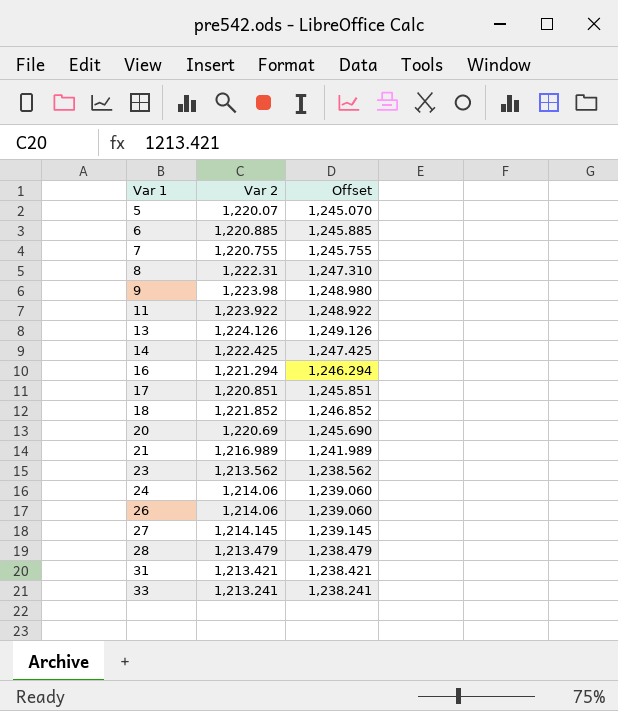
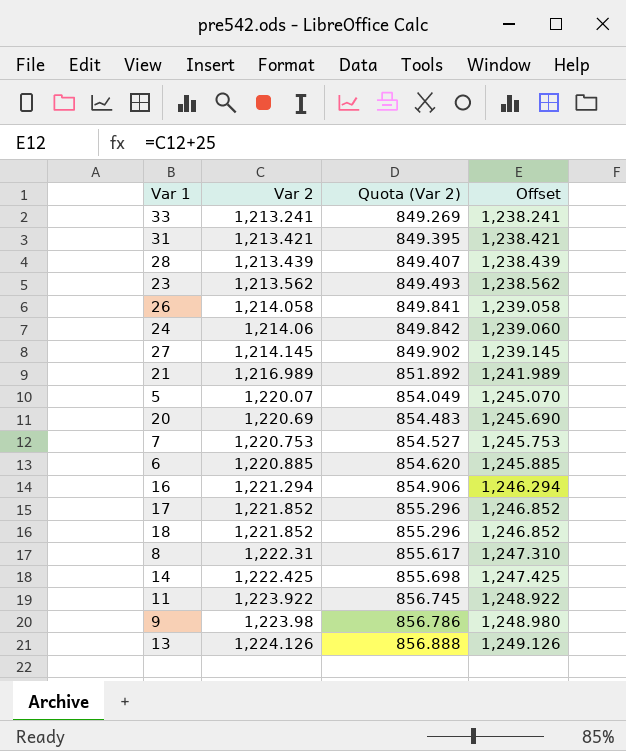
row order: Var 1 ascending -> Var 2 ascending
column Quota (Var 2) | formula: none -> [Var 2] * 0.7
28 | Var 2: 1,213.479 -> 1,213.439
28 | Offset: 1,238.479 -> 1,238.439
26 | Var 2: 1,214.06 -> 1,214.058
26 | Offset: 1,239.060 -> 1,239.058
7 | Var 2: 1,220.755 -> 1,220.753
7 | Offset: 1,245.755 -> 1,245.753
17 | Var 2: 1,220.851 -> 1,221.852
17 | Offset: 1,245.851 -> 1,246.852

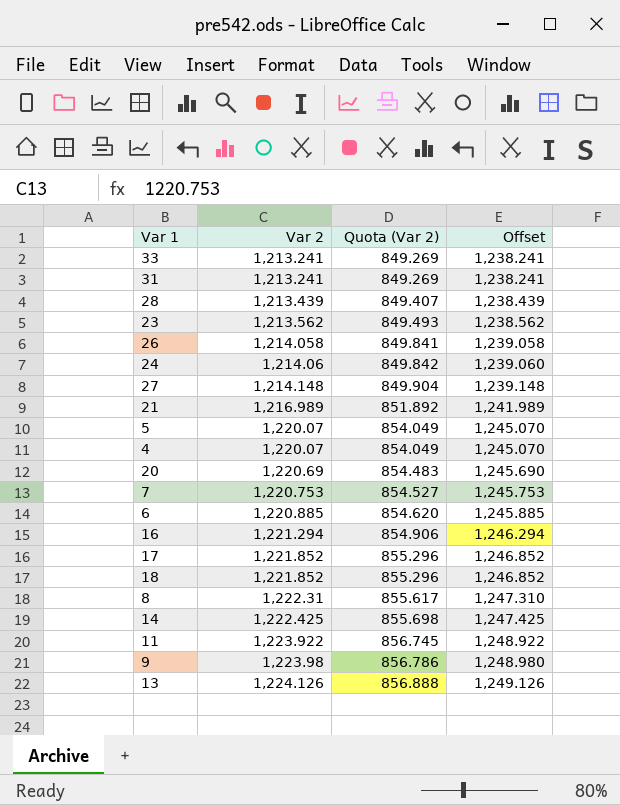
31 | Var 2: 1,213.421 -> 1,213.241
31 | Quota (Var 2): 849.395 -> 849.269
31 | Offset: 1,238.421 -> 1,238.241
27 | Var 2: 1,214.145 -> 1,214.148
27 | Quota (Var 2): 849.902 -> 849.904
27 | Offset: 1,239.145 -> 1,239.148
row 4: none -> 1,220.07 | 854.049 | 1,245.070

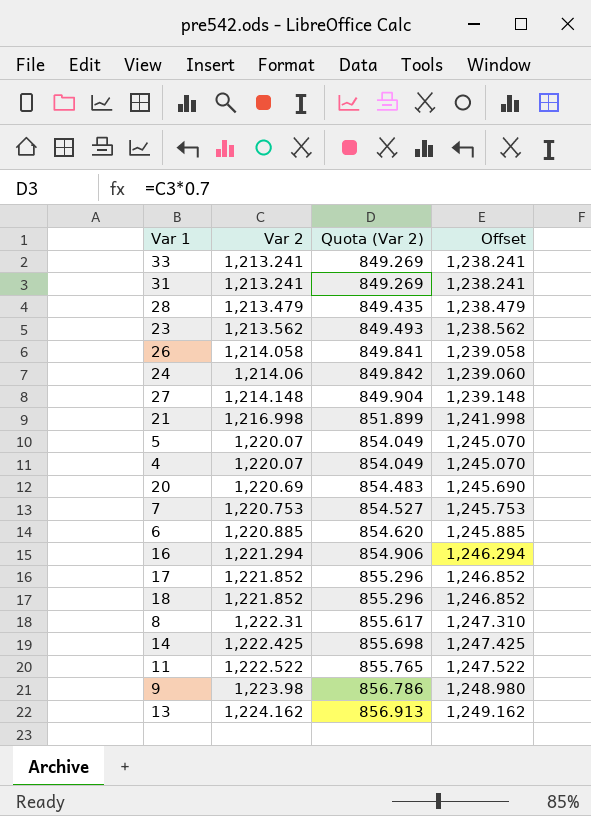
28 | Var 2: 1,213.439 -> 1,213.479
28 | Quota (Var 2): 849.407 -> 849.435
28 | Offset: 1,238.439 -> 1,238.479
21 | Var 2: 1,216.989 -> 1,216.998
21 | Quota (Var 2): 851.892 -> 851.899
21 | Offset: 1,241.989 -> 1,241.998
11 | Var 2: 1,223.922 -> 1,222.522
11 | Quota (Var 2): 856.745 -> 855.765
11 | Offset: 1,248.922 -> 1,247.522
13 | Var 2: 1,224.126 -> 1,224.162
13 | Quota (Var 2): 856.888 -> 856.913
13 | Offset: 1,249.126 -> 1,249.162

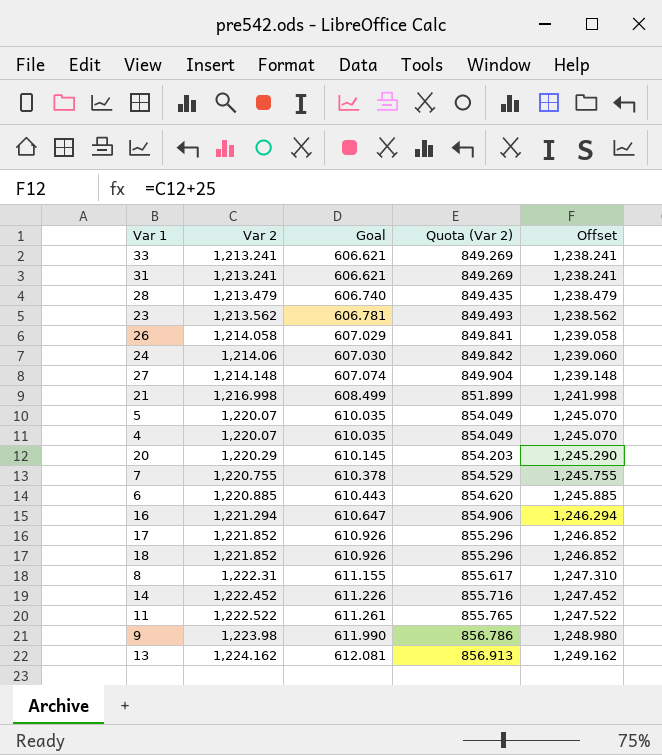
column Goal | formula: none -> [Var 2] * 0.5
20 | Var 2: 1,220.69 -> 1,220.29
20 | Quota (Var 2): 854.483 -> 854.203
20 | Offset: 1,245.690 -> 1,245.290
7 | Var 2: 1,220.753 -> 1,220.755
7 | Quota (Var 2): 854.527 -> 854.529
7 | Offset: 1,245.753 -> 1,245.755
14 | Var 2: 1,222.425 -> 1,222.452
14 | Quota (Var 2): 855.698 -> 855.716
14 | Offset: 1,247.425 -> 1,247.452

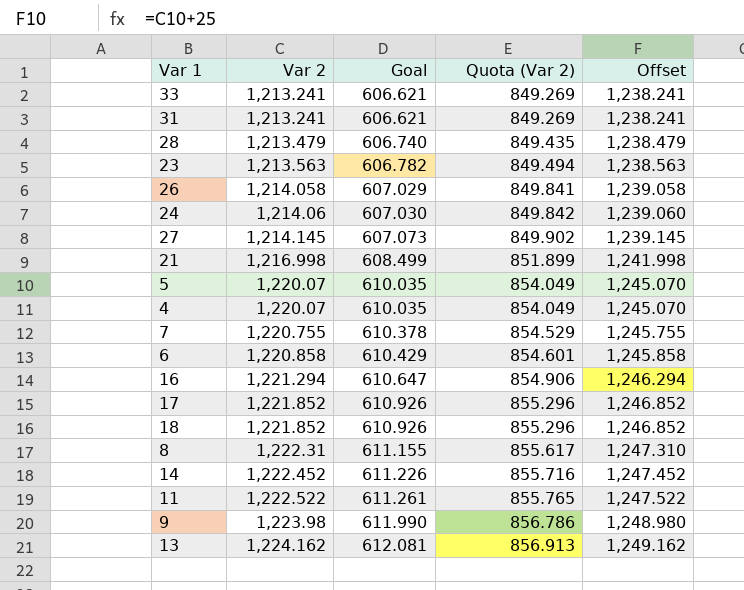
row 20: 1,220.29 | 610.145 | 854.203 | 1,245.290 -> none
23 | Var 2: 1,213.562 -> 1,213.563
23 | Goal: 606.781 -> 606.782
23 | Quota (Var 2): 849.493 -> 849.494
23 | Offset: 1,238.562 -> 1,238.563
27 | Var 2: 1,214.148 -> 1,214.145
27 | Goal: 607.074 -> 607.073
27 | Quota (Var 2): 849.904 -> 849.902
27 | Offset: 1,239.148 -> 1,239.145
6 | Var 2: 1,220.885 -> 1,220.858
6 | Goal: 610.443 -> 610.429
6 | Quota (Var 2): 854.620 -> 854.601
6 | Offset: 1,245.885 -> 1,245.858

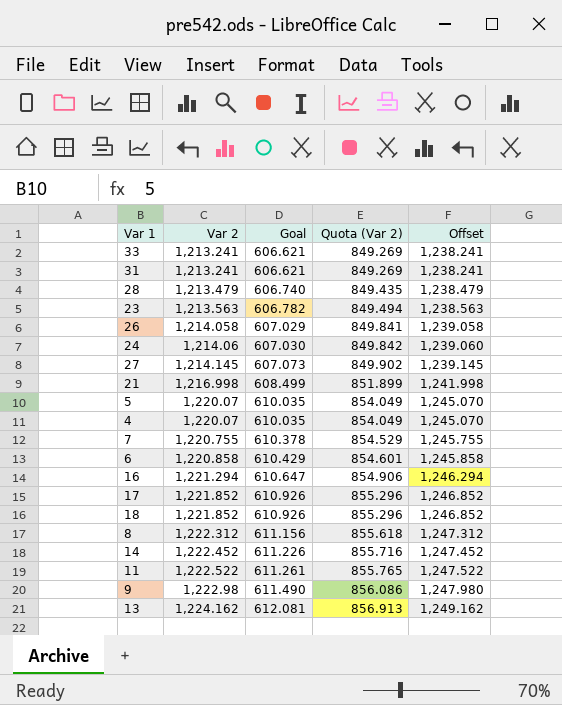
8 | Var 2: 1,222.31 -> 1,222.312
8 | Goal: 611.155 -> 611.156
8 | Quota (Var 2): 855.617 -> 855.618
8 | Offset: 1,247.310 -> 1,247.312
9 | Var 2: 1,223.98 -> 1,222.98
9 | Goal: 611.990 -> 611.490
9 | Quota (Var 2): 856.786 -> 856.086
9 | Offset: 1,248.980 -> 1,247.980

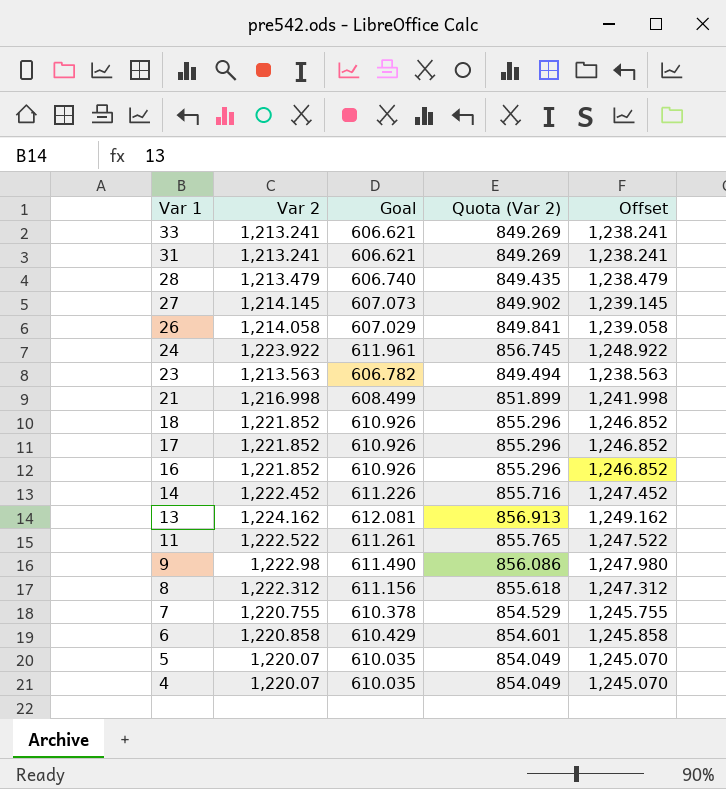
row order: Var 2 ascending -> Var 1 descending
24 | Var 2: 1,214.06 -> 1,223.922
24 | Goal: 607.030 -> 611.961
24 | Quota (Var 2): 849.842 -> 856.745
24 | Offset: 1,239.060 -> 1,248.922
16 | Var 2: 1,221.294 -> 1,221.852
16 | Goal: 610.647 -> 610.926
16 | Quota (Var 2): 854.906 -> 855.296
16 | Offset: 1,246.294 -> 1,246.852

